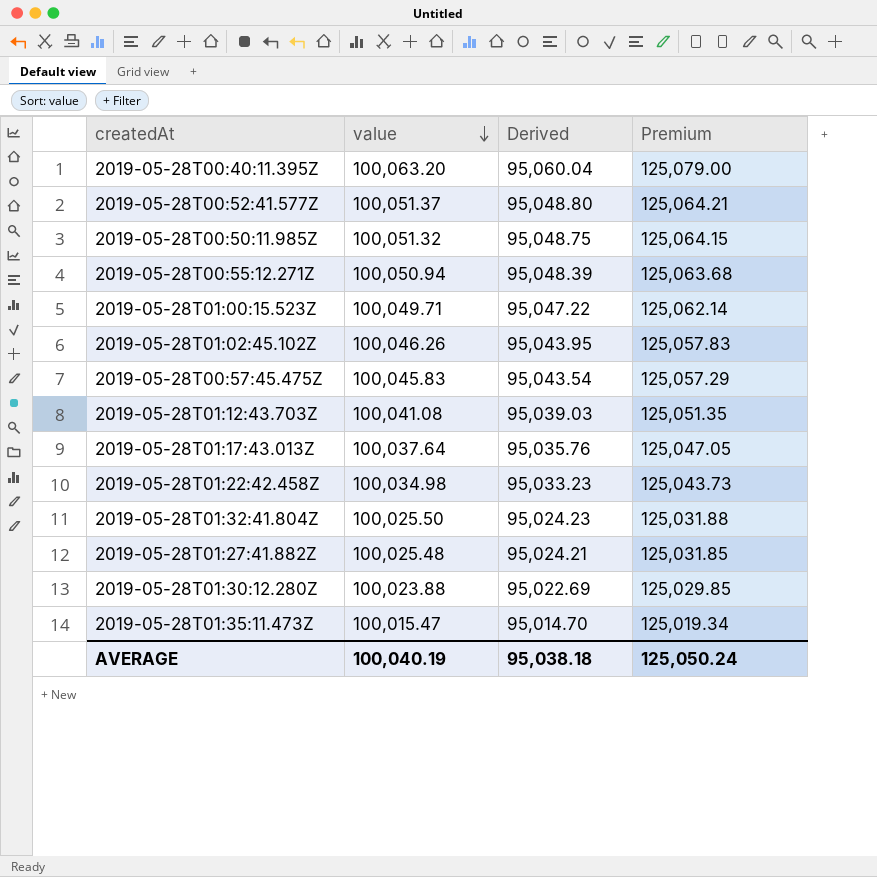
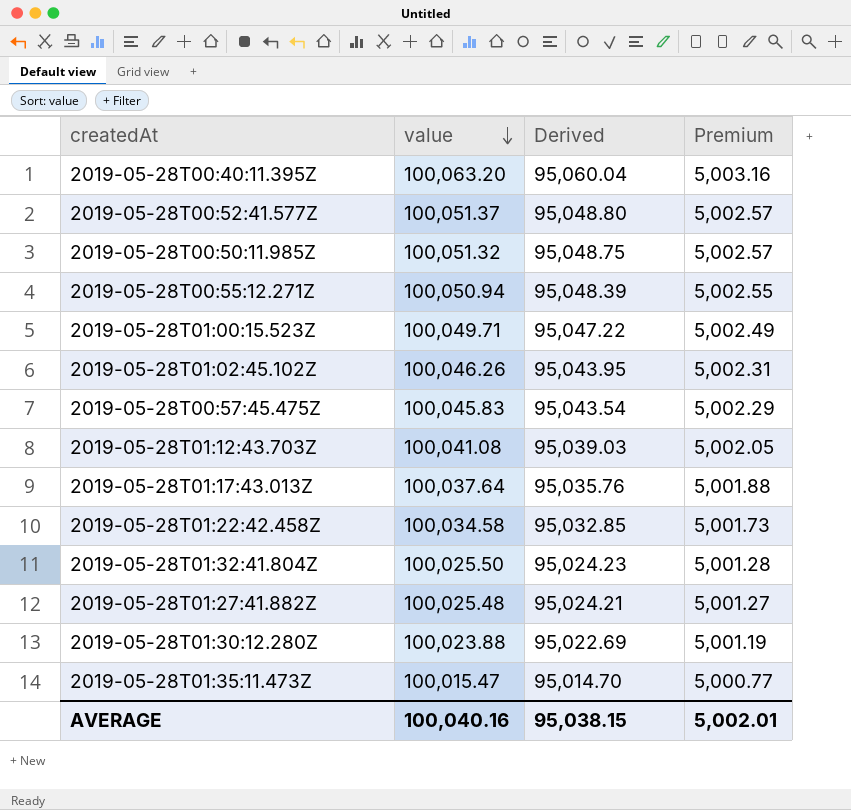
column Premium | formula: [value] * 1.25 -> [value] * 0.05
2019-05-28T01:22:42.458Z | value: 100,034.98 -> 100,034.58
2019-05-28T01:22:42.458Z | Derived: 95,033.23 -> 95,032.85
AVERAGE | value: 100,040.19 -> 100,040.16
AVERAGE | Derived: 95,038.18 -> 95,038.15
AVERAGE | Premium: 125,050.24 -> 5,002.01

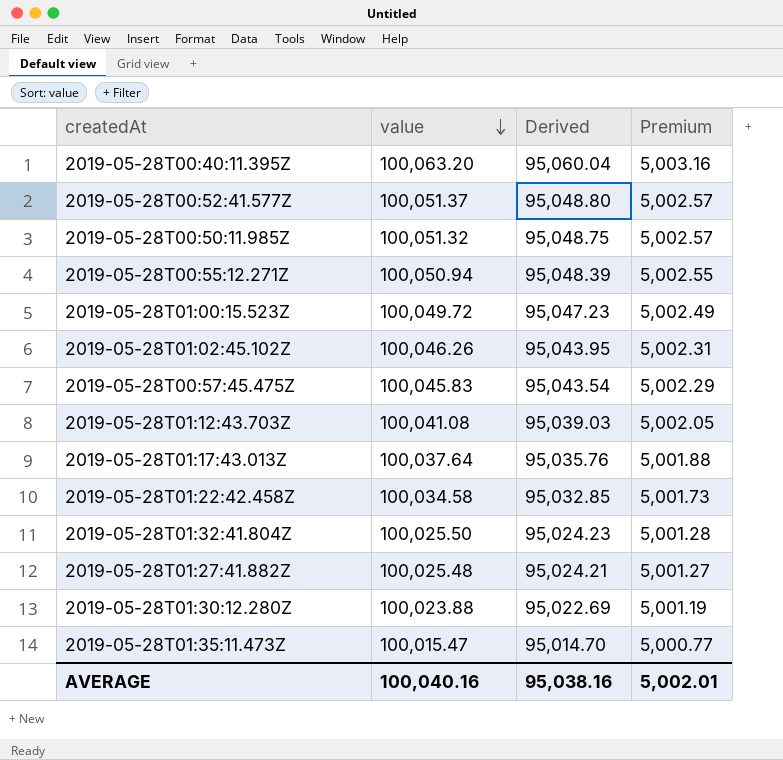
2019-05-28T01:00:15.523Z | value: 100,049.71 -> 100,049.72
2019-05-28T01:00:15.523Z | Derived: 95,047.22 -> 95,047.23
AVERAGE | Derived: 95,038.15 -> 95,038.16

